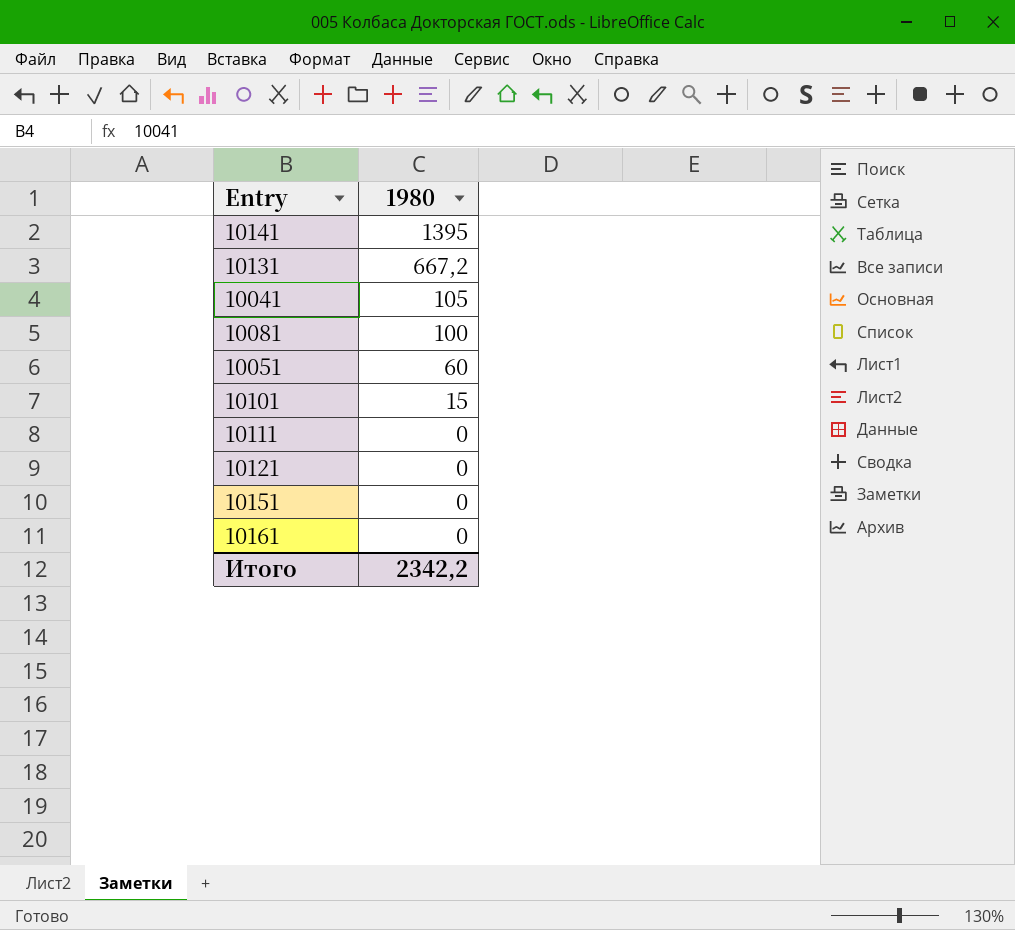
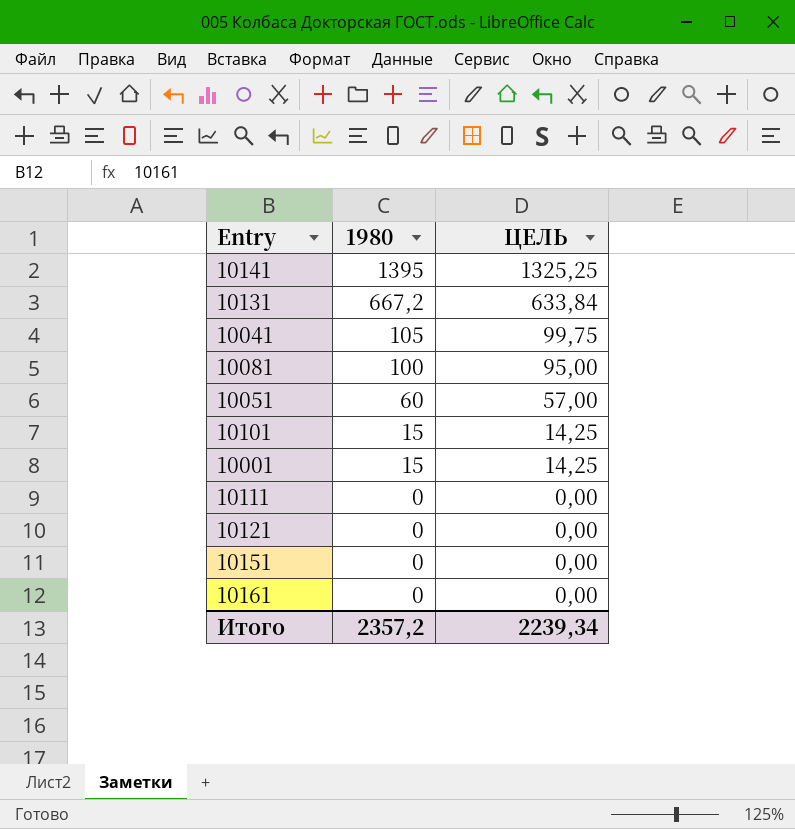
column ЦЕЛЬ | formula: none -> [1980] * 0,95
row 10001: none -> 15 | 14,25
Итого | 1980: 2342,2 -> 2357,2

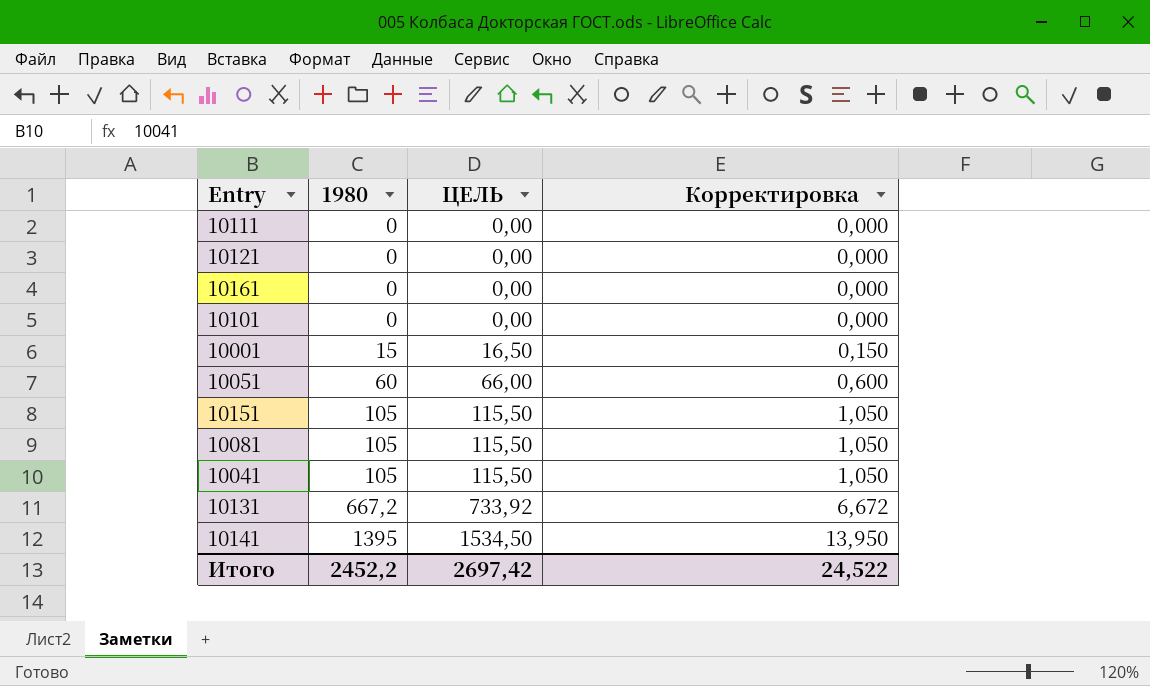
row order: 1980 descending -> 1980 ascending
column ЦЕЛЬ | formula: [1980] * 0,95 -> [1980] * 1,1
column Корректировка | formula: none -> [1980] * 0,01
10101 | 1980: 15 -> 0
10151 | 1980: 0 -> 105
10081 | 1980: 100 -> 105
Итого | 1980: 2357,2 -> 2452,2
Итого | ЦЕЛЬ: 2239,34 -> 2697,42

